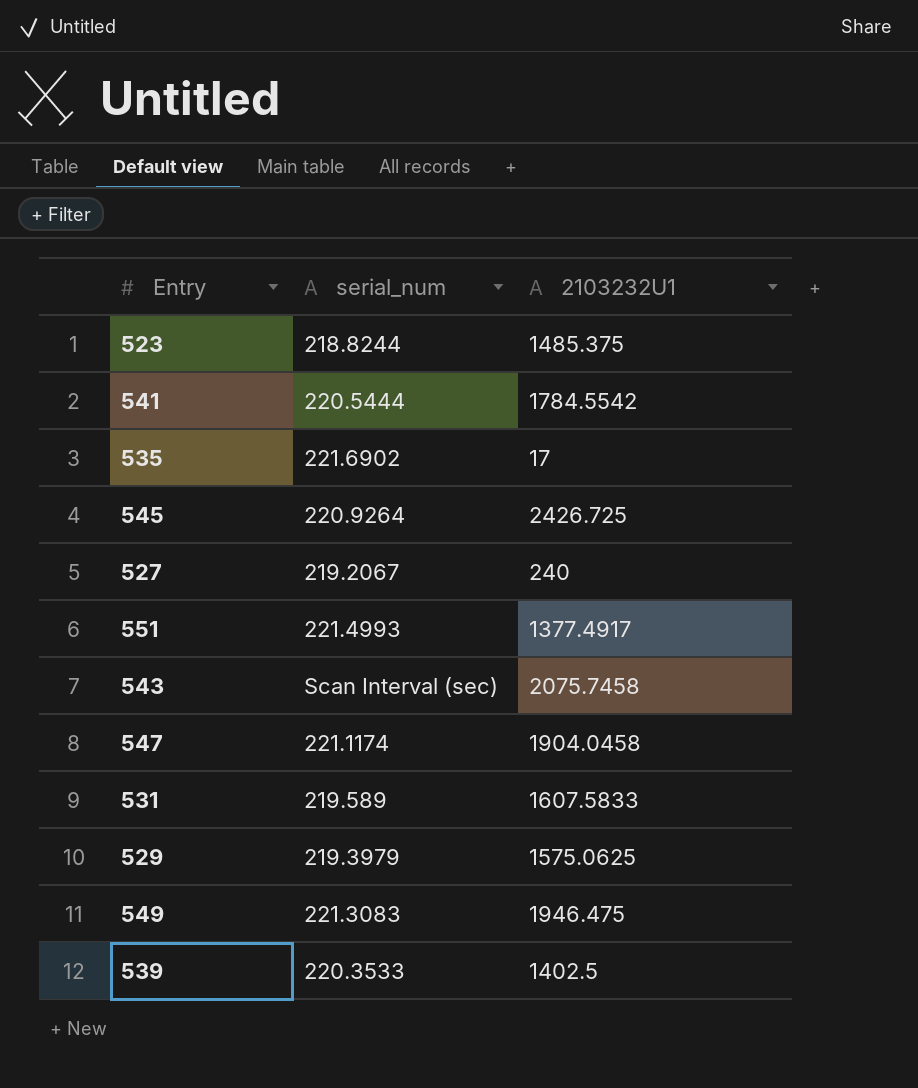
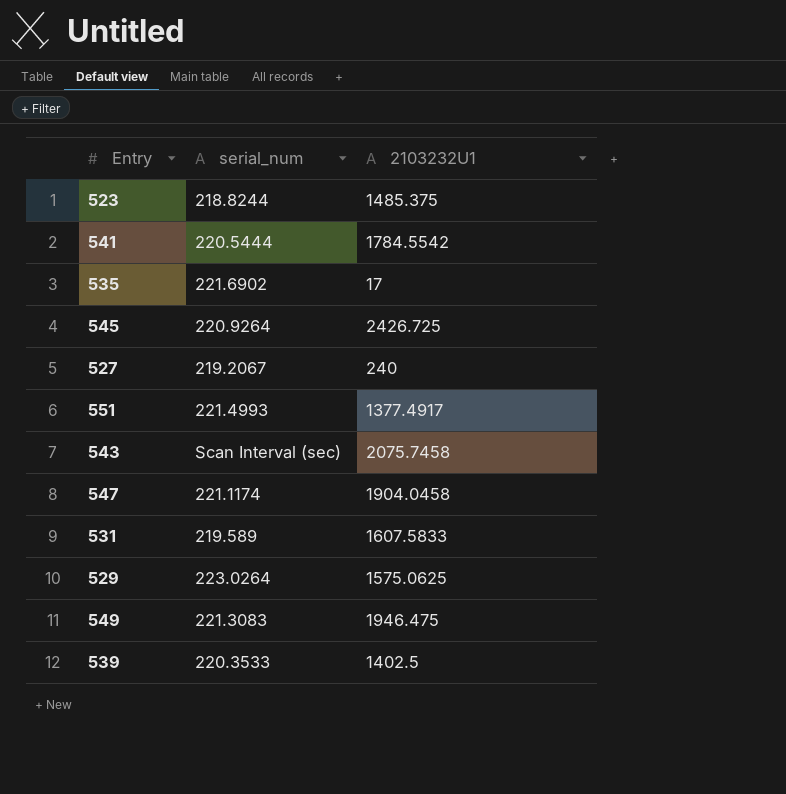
529 | serial_num: 219.3979 -> 223.0264

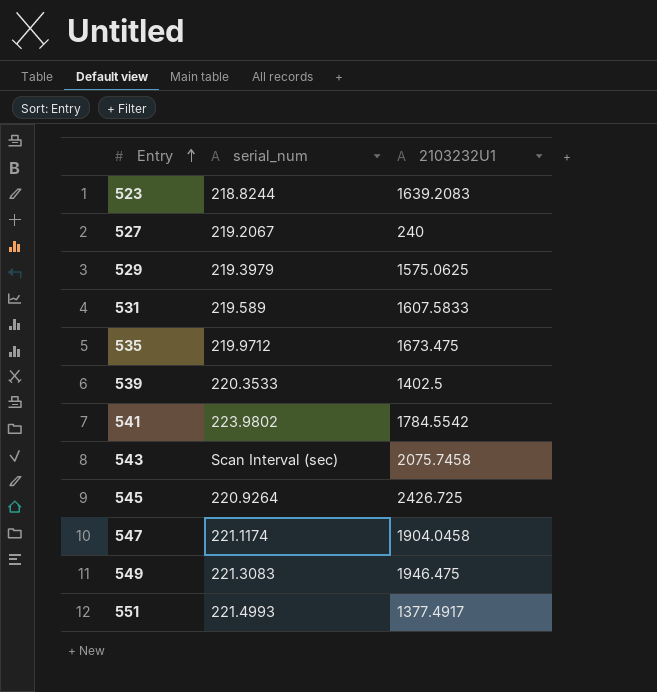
row order: none -> Entry ascending
523 | 2103232U1: 1485.375 -> 1639.2083
529 | serial_num: 223.0264 -> 219.3979
535 | serial_num: 221.6902 -> 219.9712
535 | 2103232U1: 17 -> 1673.475
541 | serial_num: 220.5444 -> 223.9802

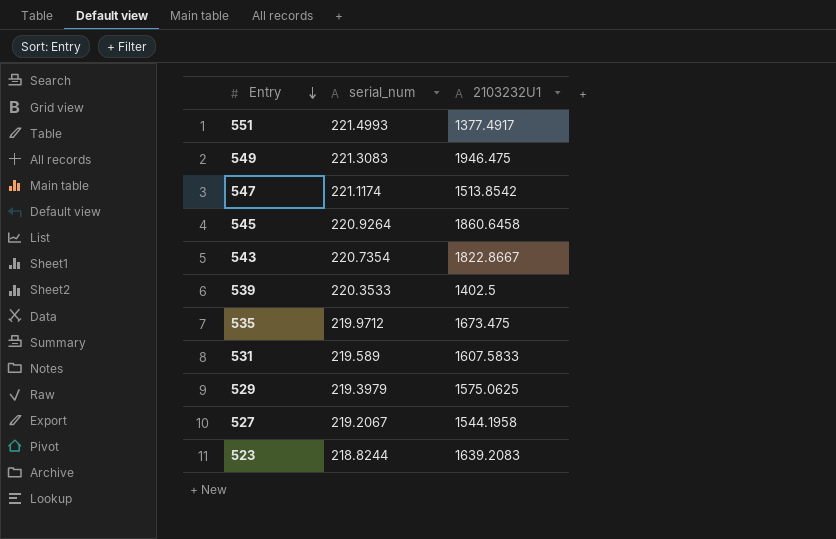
row order: Entry ascending -> Entry descending
row 541: 223.9802 | 1784.5542 -> none
547 | 2103232U1: 1904.0458 -> 1513.8542
545 | 2103232U1: 2426.725 -> 1860.6458
543 | serial_num: Scan Interval (sec) -> 220.7354
543 | 2103232U1: 2075.7458 -> 1822.8667
527 | 2103232U1: 240 -> 1544.1958

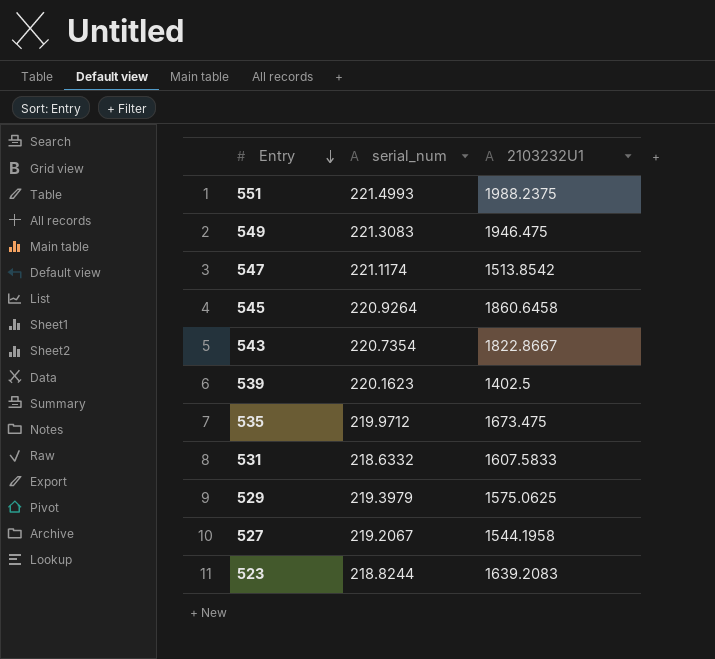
551 | 2103232U1: 1377.4917 -> 1988.2375
539 | serial_num: 220.3533 -> 220.1623
531 | serial_num: 219.589 -> 218.6332

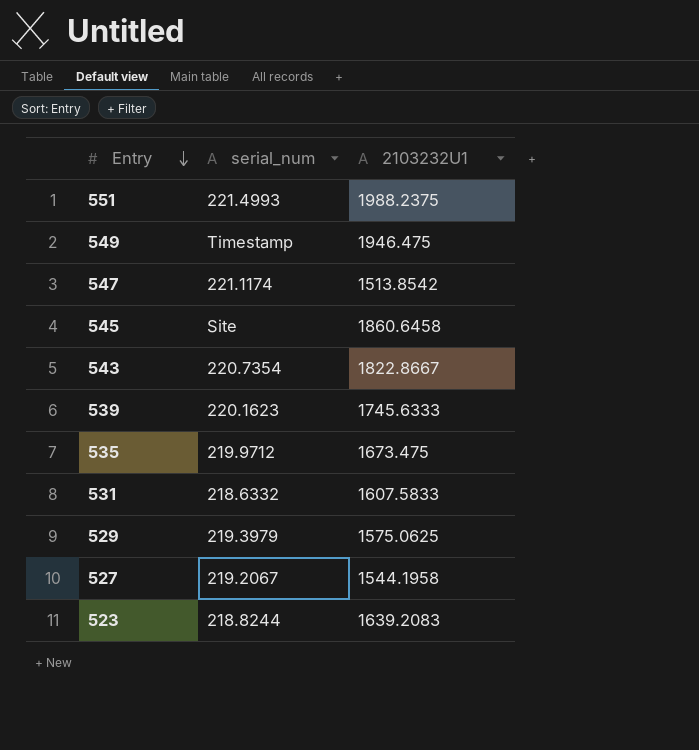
549 | serial_num: 221.3083 -> Timestamp
545 | serial_num: 220.9264 -> Site
539 | 2103232U1: 1402.5 -> 1745.6333

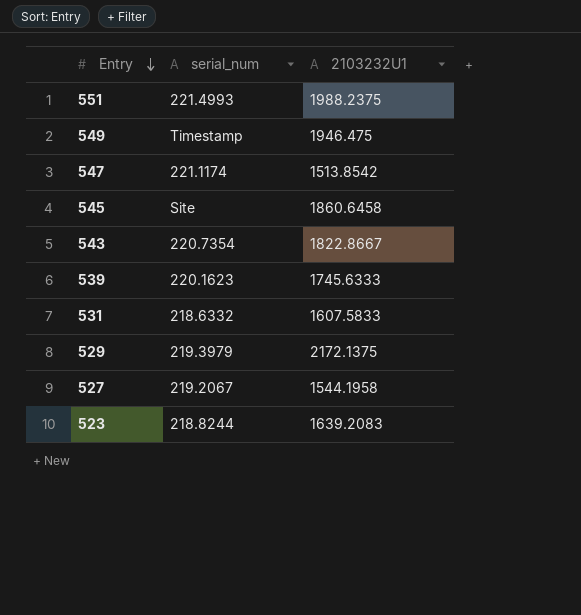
row 535: 219.9712 | 1673.475 -> none
529 | 2103232U1: 1575.0625 -> 2172.1375

